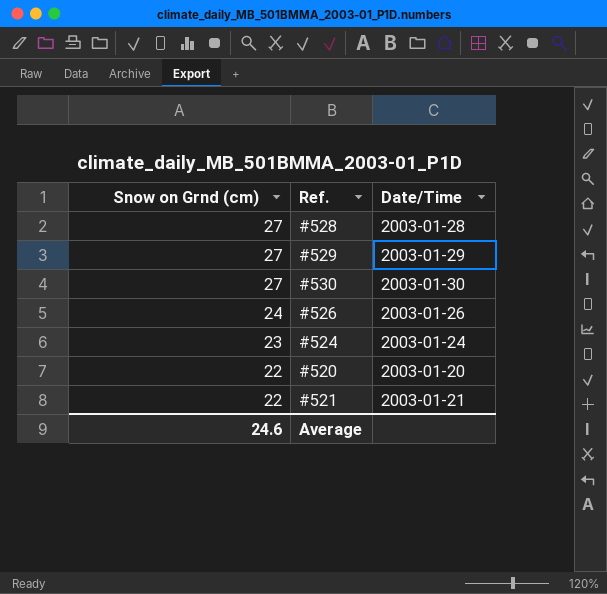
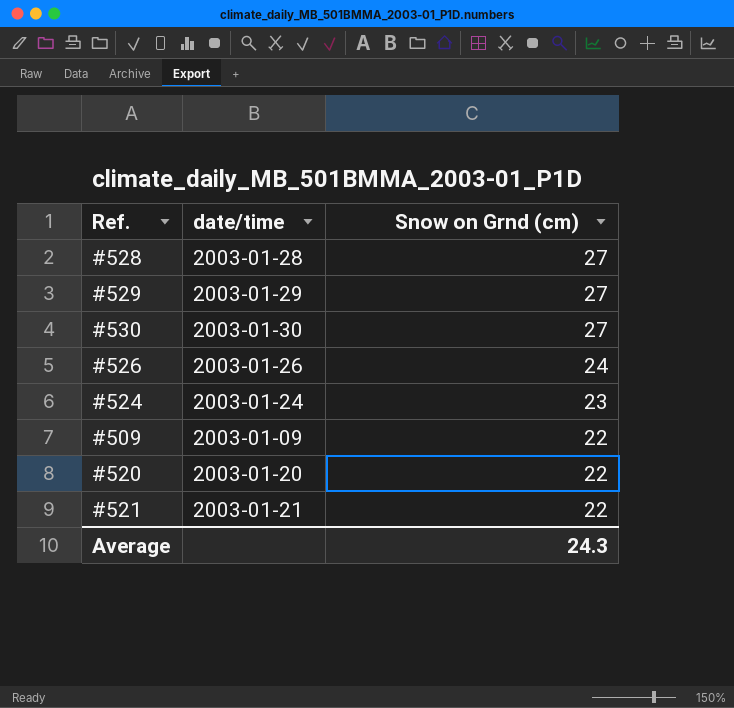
column name: Date/Time -> date/time
column Snow on Grnd (cm) | position: 1 -> 3
row #509: none -> 2003-01-09 | 22
Average | Snow on Grnd (cm): 24.6 -> 24.3

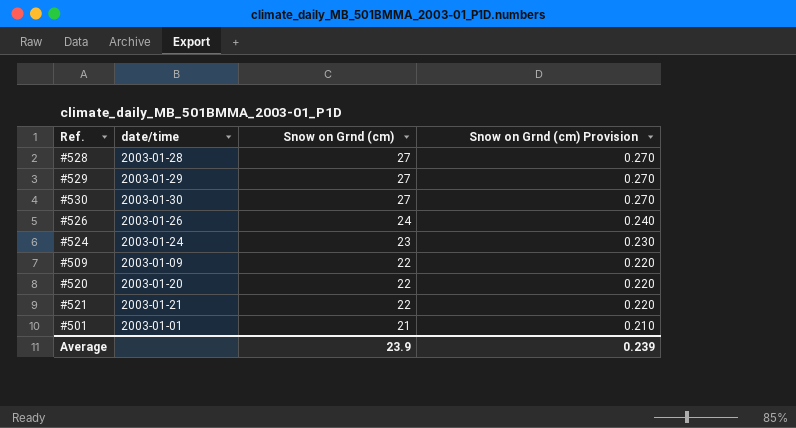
column Snow on Grnd (cm) Provision | formula: none -> [Snow on Grnd (cm)] * 0.01
row #501: none -> 2003-01-01 | 21 | 0.210
Average | Snow on Grnd (cm): 24.3 -> 23.9

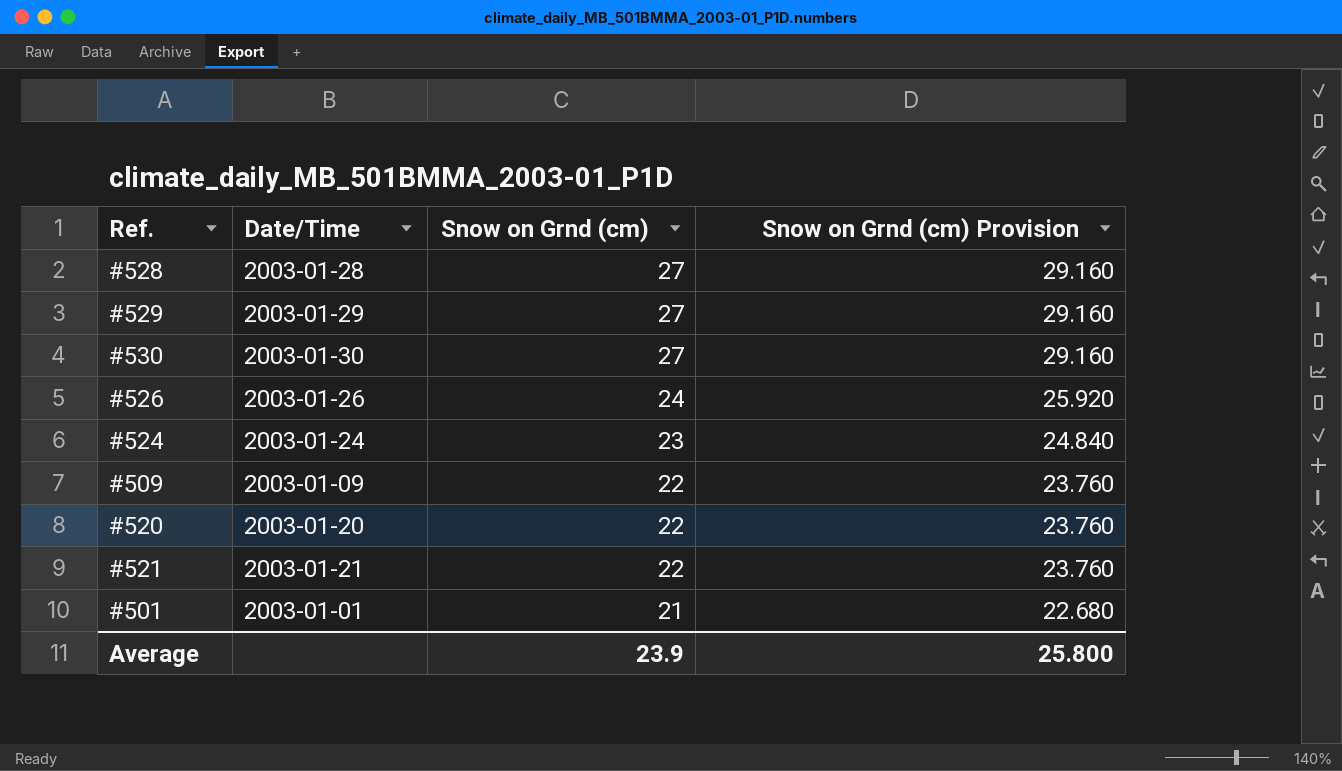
column name: date/time -> Date/Time
column Snow on Grnd (cm) Provision | formula: [Snow on Grnd (cm)] * 0.01 -> [Snow on Grnd (cm)] * 1.08
Average | Snow on Grnd (cm) Provision: 0.239 -> 25.800

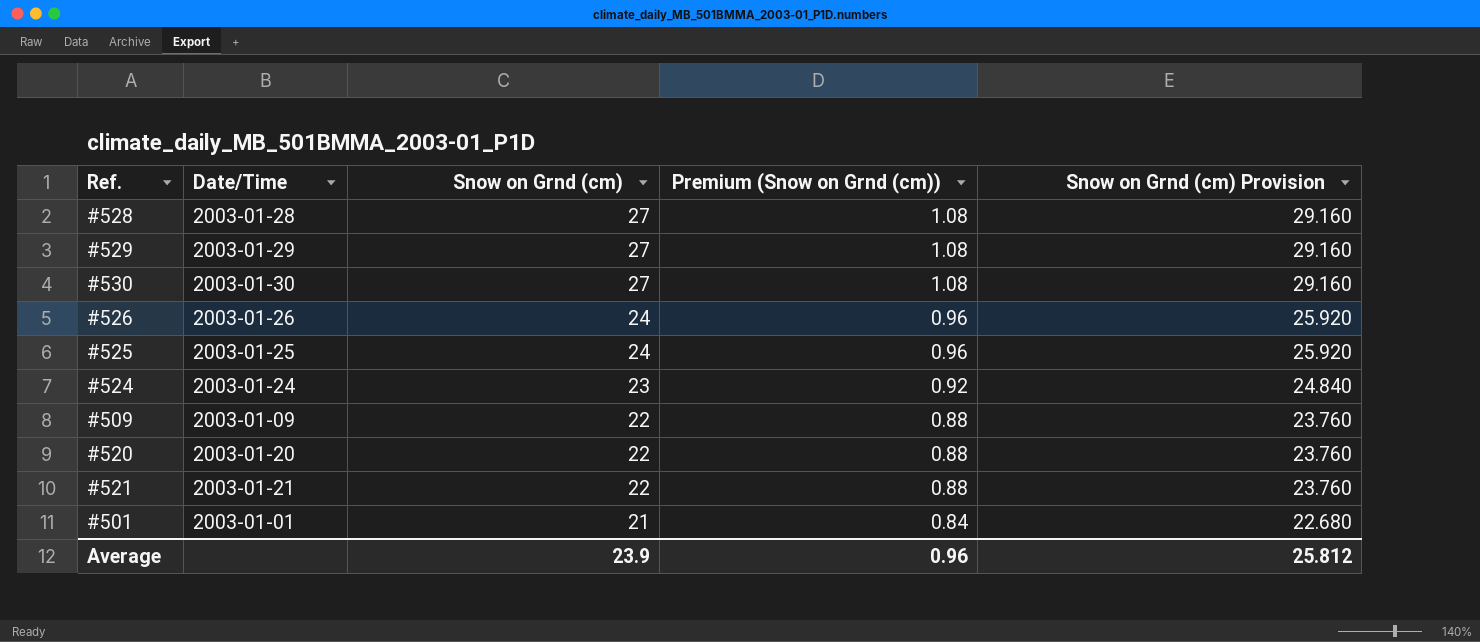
column Premium (Snow on Grnd (cm)) | formula: none -> [Snow on Grnd (cm)] * 0.04
row #525: none -> 2003-01-25 | 24 | 0.96 | 25.920
Average | Snow on Grnd (cm) Provision: 25.800 -> 25.812

